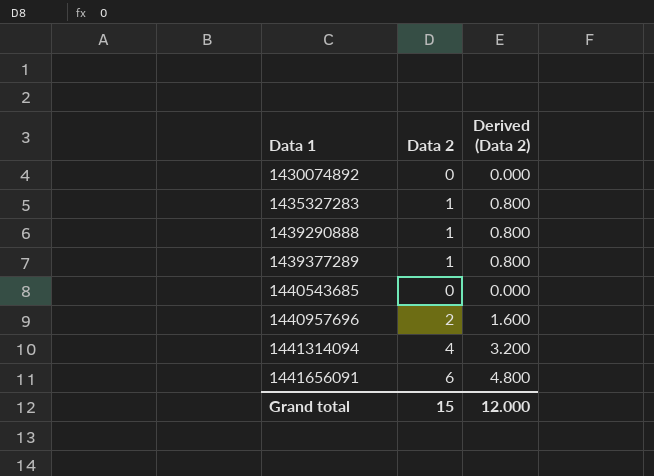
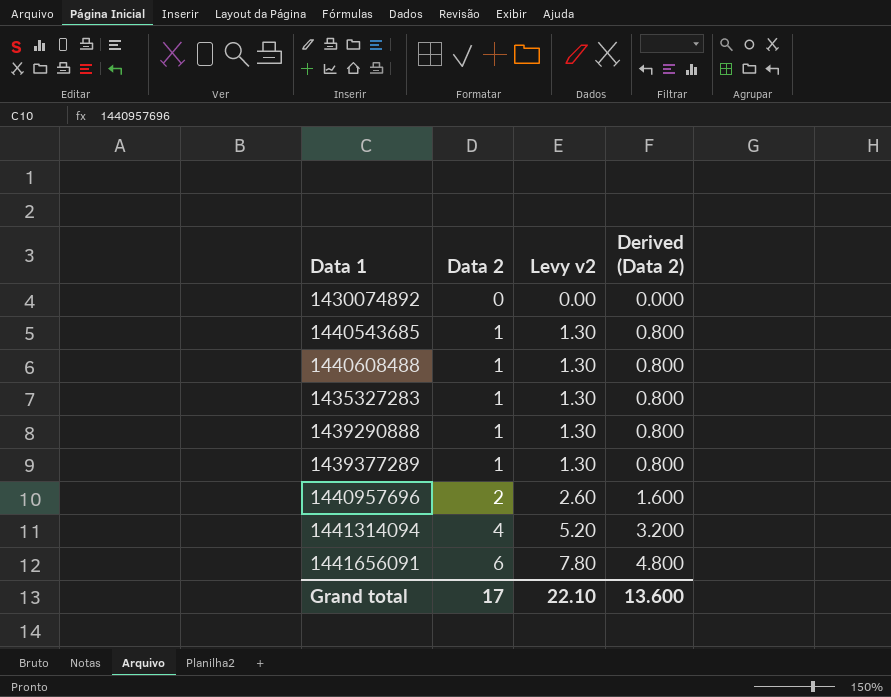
row order: Data 1 ascending -> Data 2 ascending
column Levy v2 | formula: none -> [Data 2] * 1.3
1440543685 | Data 2: 0 -> 1
1440543685 | Derived (Data 2): 0.000 -> 0.800
row 1440608488: none -> 1 | 1.30 | 0.800
Grand total | Data 2: 15 -> 17
Grand total | Derived (Data 2): 12.000 -> 13.600

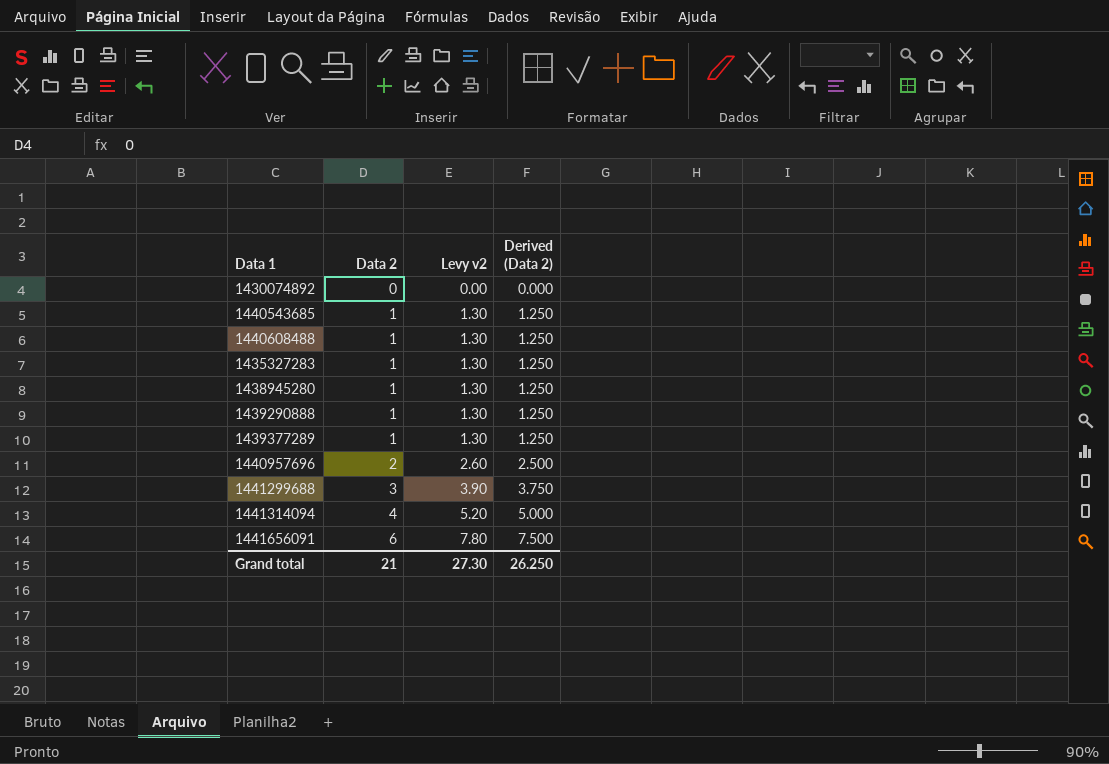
column Derived (Data 2) | formula: [Data 2] * 0.8 -> [Data 2] * 1.25
row 1438945280: none -> 1 | 1.30 | 1.250
row 1441299688: none -> 3 | 3.90 | 3.750
Grand total | Data 2: 17 -> 21
Grand total | Levy v2: 22.10 -> 27.30
Grand total | Derived (Data 2): 13.600 -> 26.250

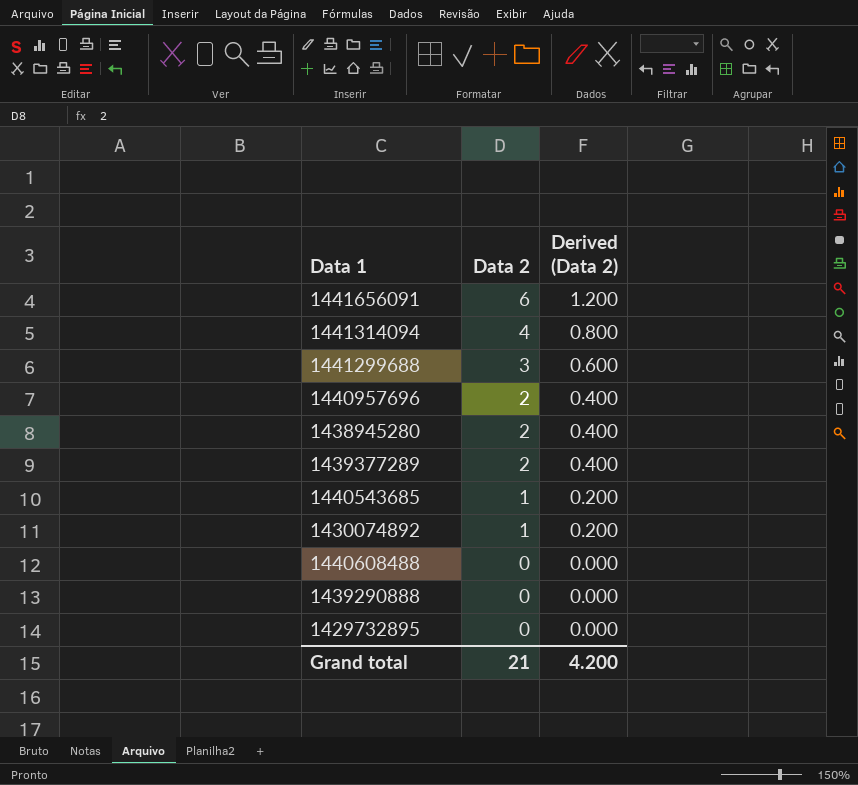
row order: Data 2 ascending -> Data 2 descending
column Levy v2 | formula: [Data 2] * 1.3 -> none
column Derived (Data 2) | formula: [Data 2] * 1.25 -> [Data 2] * 0.2
row 1435327283: 1 | 1.30 | 1.250 -> none
1438945280 | Data 2: 1 -> 2
1439377289 | Data 2: 1 -> 2
1430074892 | Data 2: 0 -> 1
1440608488 | Data 2: 1 -> 0
1439290888 | Data 2: 1 -> 0
row 1429732895: none -> 0 | 0.000
Grand total | Derived (Data 2): 26.250 -> 4.200

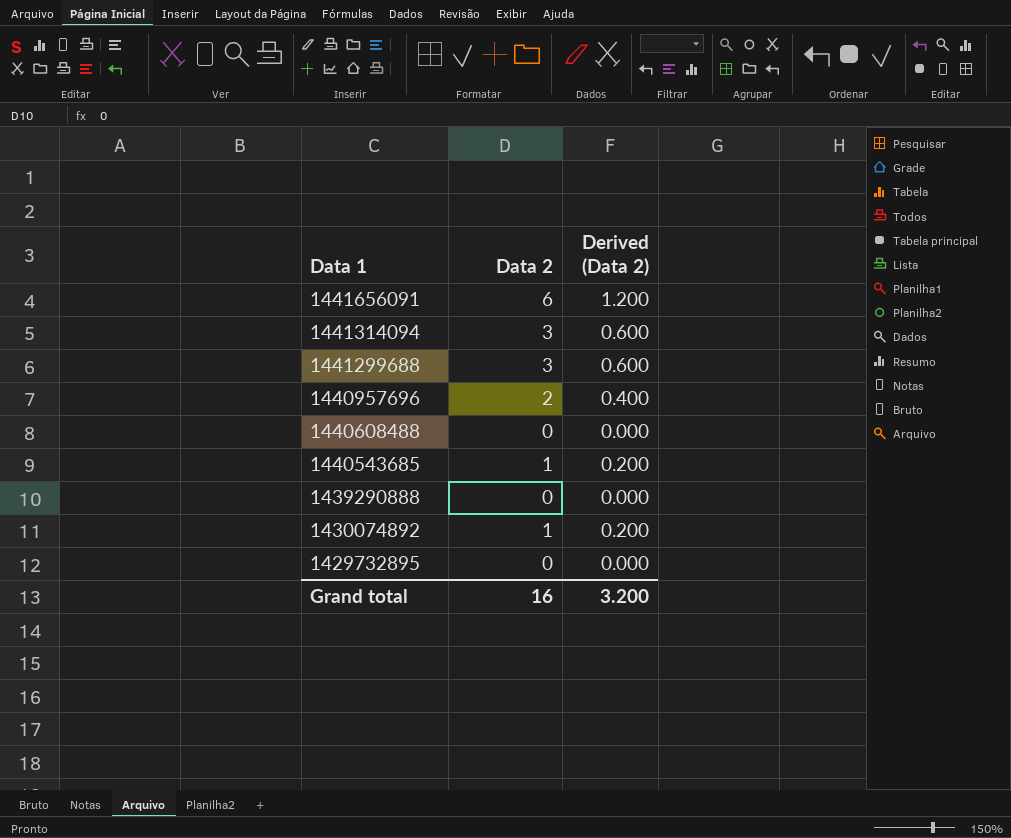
row order: Data 2 descending -> Data 1 descending
row 1438945280: 2 | 0.400 -> none
row 1439377289: 2 | 0.400 -> none
1441314094 | Data 2: 4 -> 3
1441314094 | Derived (Data 2): 0.800 -> 0.600
Grand total | Data 2: 21 -> 16
Grand total | Derived (Data 2): 4.200 -> 3.200

